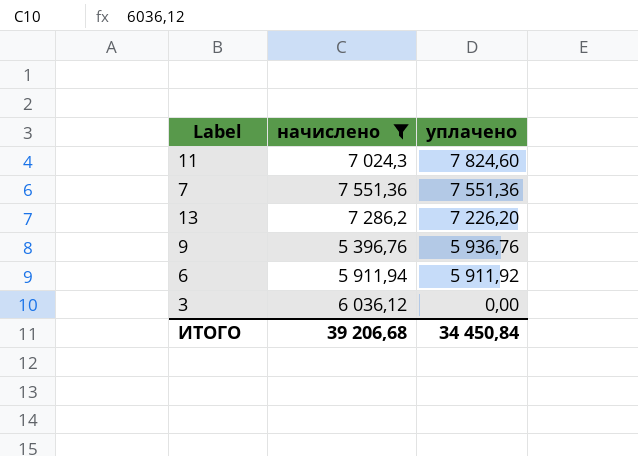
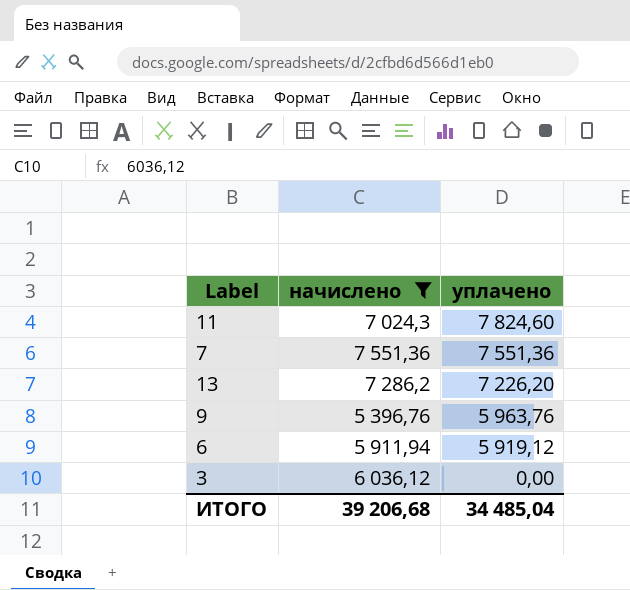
9 | уплачено: 5 936,76 -> 5 963,76
6 | уплачено: 5 911,92 -> 5 919,12
ИТОГО | уплачено: 34 450,84 -> 34 485,04

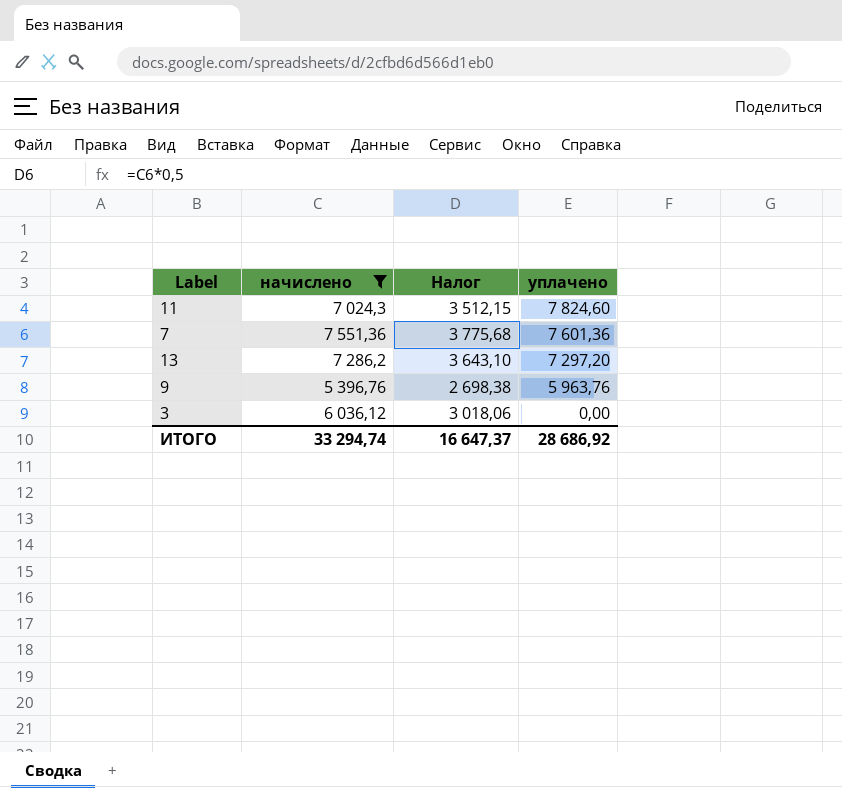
column Налог | formula: none -> [начислено] * 0,5
row 6: 5 911,94 | 5 919,12 -> none
7 | уплачено: 7 551,36 -> 7 601,36
13 | уплачено: 7 226,20 -> 7 297,20
ИТОГО | начислено: 39 206,68 -> 33 294,74
ИТОГО | уплачено: 34 485,04 -> 28 686,92

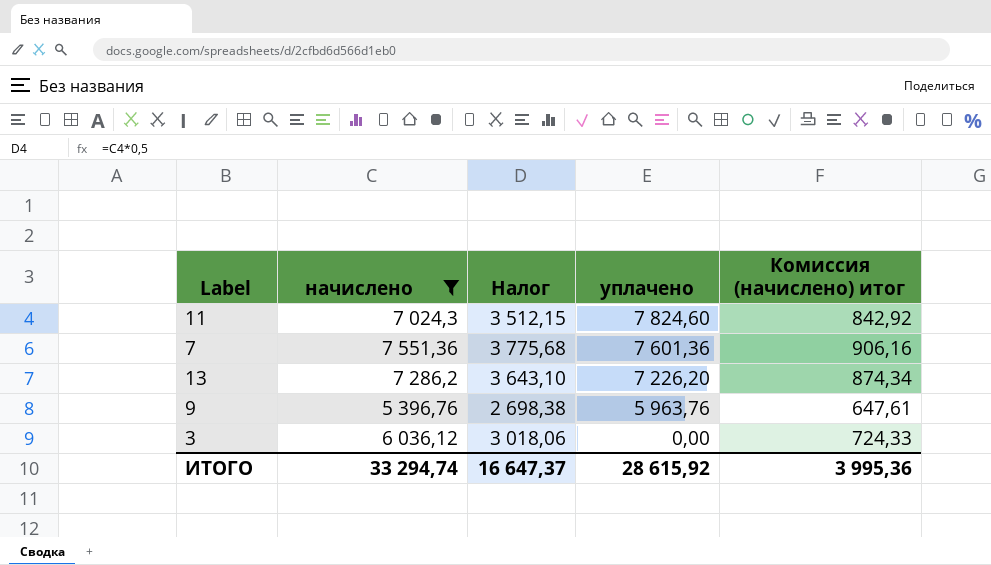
column Комиссия (начислено) итог | formula: none -> [начислено] * 0,12
13 | уплачено: 7 297,20 -> 7 226,20
ИТОГО | уплачено: 28 686,92 -> 28 615,92

